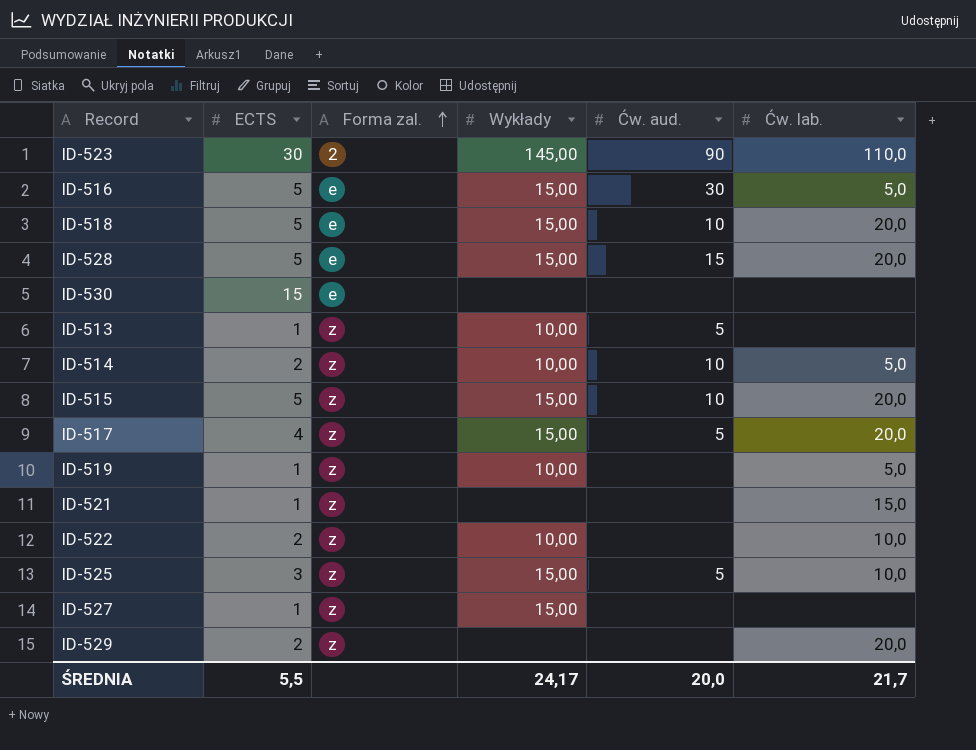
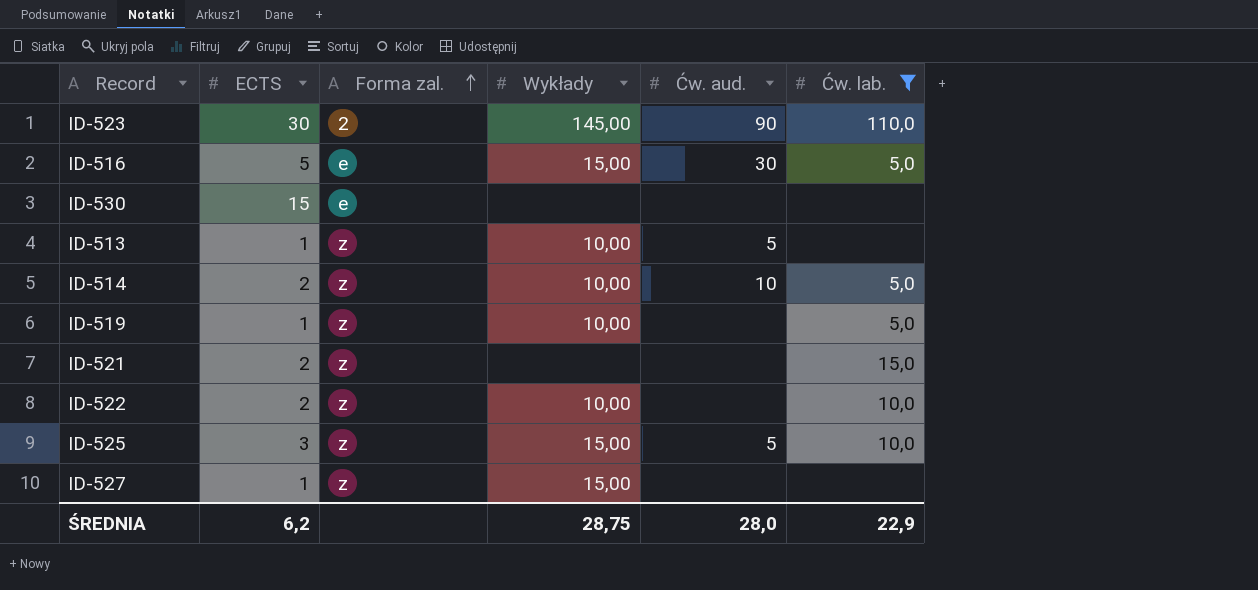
filter: none -> Ćw. lab. != 20,0
ID-521 | ECTS: 1 -> 2
ŚREDNIA | ECTS: 5,5 -> 6,2
ŚREDNIA | Wykłady: 24,17 -> 28,75
ŚREDNIA | Ćw. aud.: 20,0 -> 28,0
ŚREDNIA | Ćw. lab.: 21,7 -> 22,9

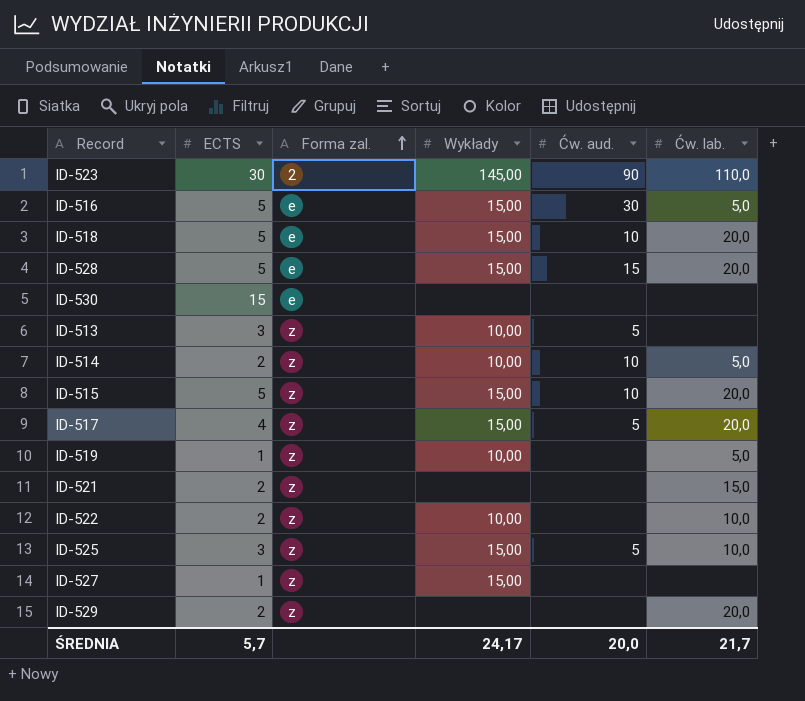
filter: Ćw. lab. != 20,0 -> none
ID-513 | ECTS: 1 -> 3
ŚREDNIA | ECTS: 6,2 -> 5,7
ŚREDNIA | Wykłady: 28,75 -> 24,17
ŚREDNIA | Ćw. aud.: 28,0 -> 20,0
ŚREDNIA | Ćw. lab.: 22,9 -> 21,7

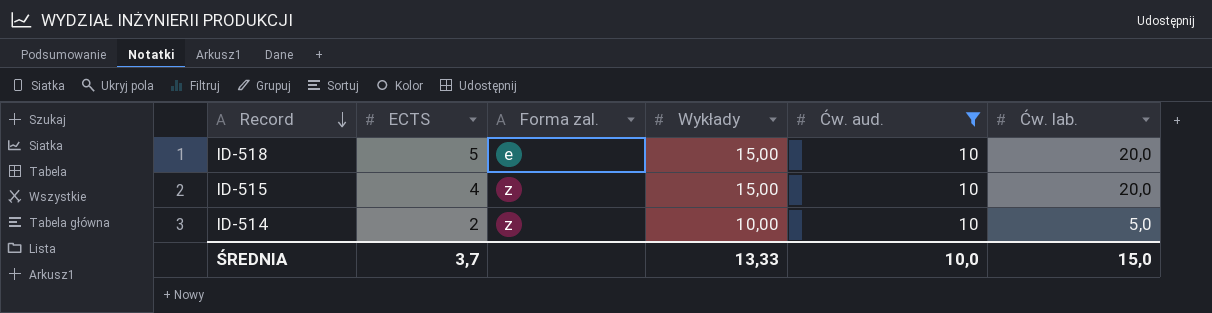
filter: none -> Ćw. aud. = 10
row order: Forma zal. ascending -> Record descending
ID-515 | ECTS: 5 -> 4
ŚREDNIA | ECTS: 5,7 -> 3,7
ŚREDNIA | Wykłady: 24,17 -> 13,33
ŚREDNIA | Ćw. aud.: 20,0 -> 10,0
ŚREDNIA | Ćw. lab.: 21,7 -> 15,0

